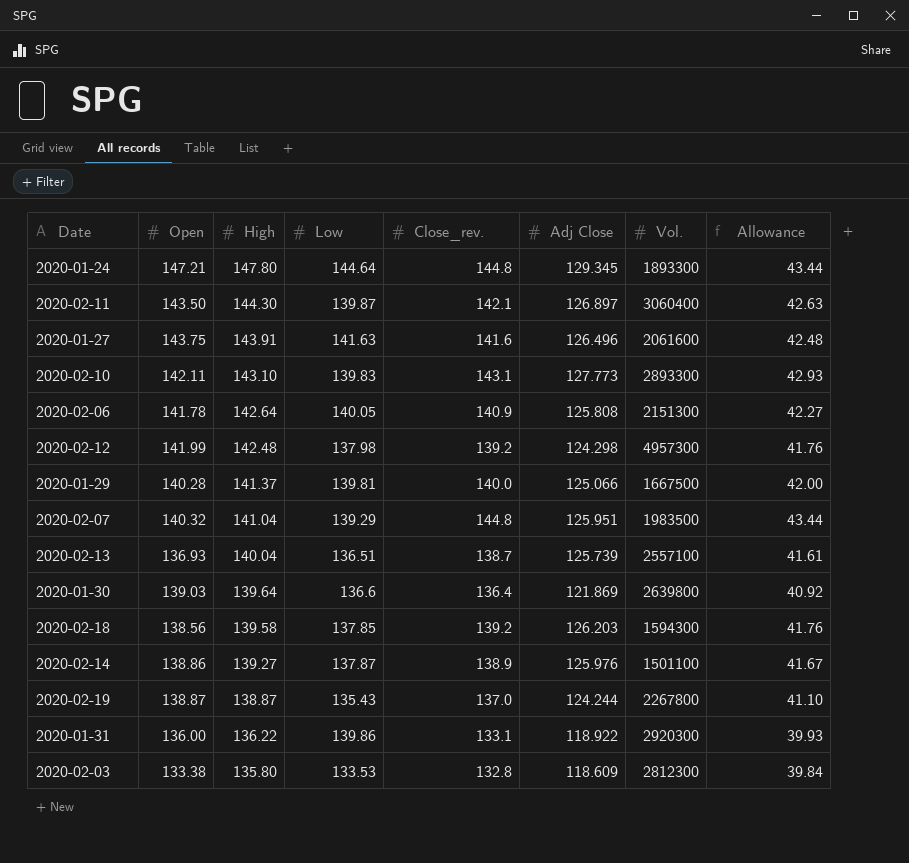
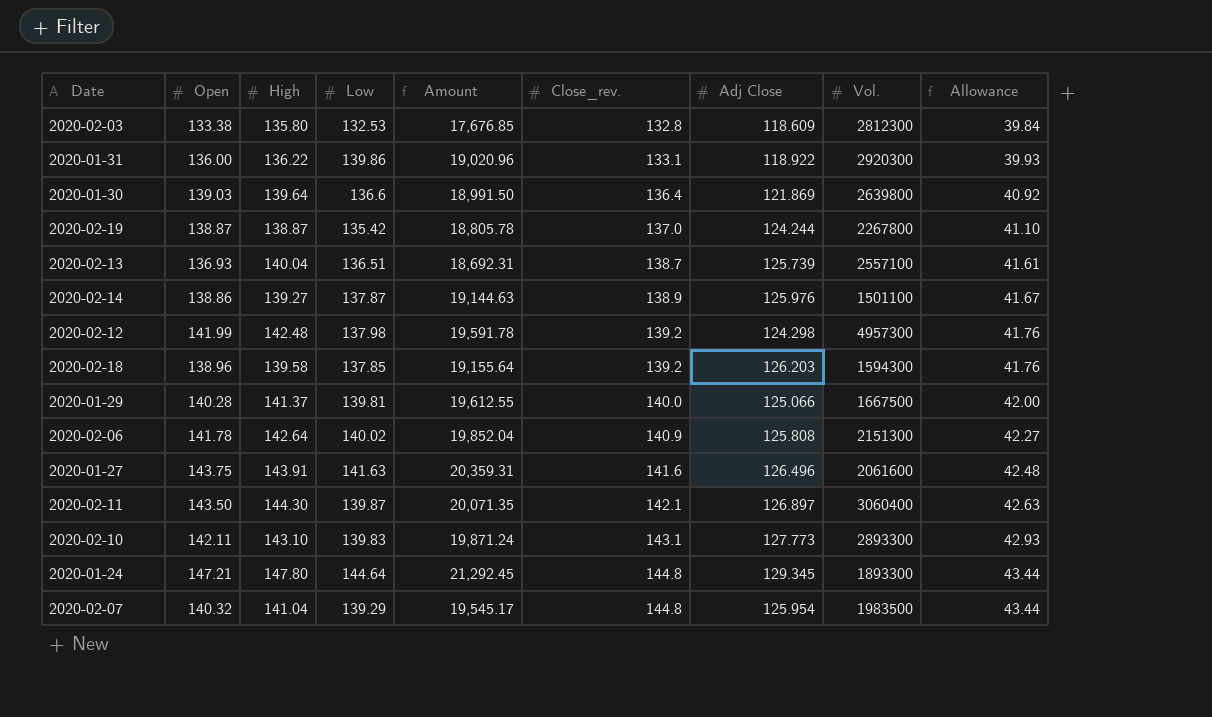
row order: High descending -> Close_rev. ascending
column Amount | formula: none -> [Open] * [Low]
2020-02-03 | Low: 133.53 -> 132.53
2020-02-19 | Low: 135.43 -> 135.42
2020-02-18 | Open: 138.56 -> 138.96
2020-02-06 | Low: 140.05 -> 140.02
2020-02-07 | Adj Close: 125.951 -> 125.954

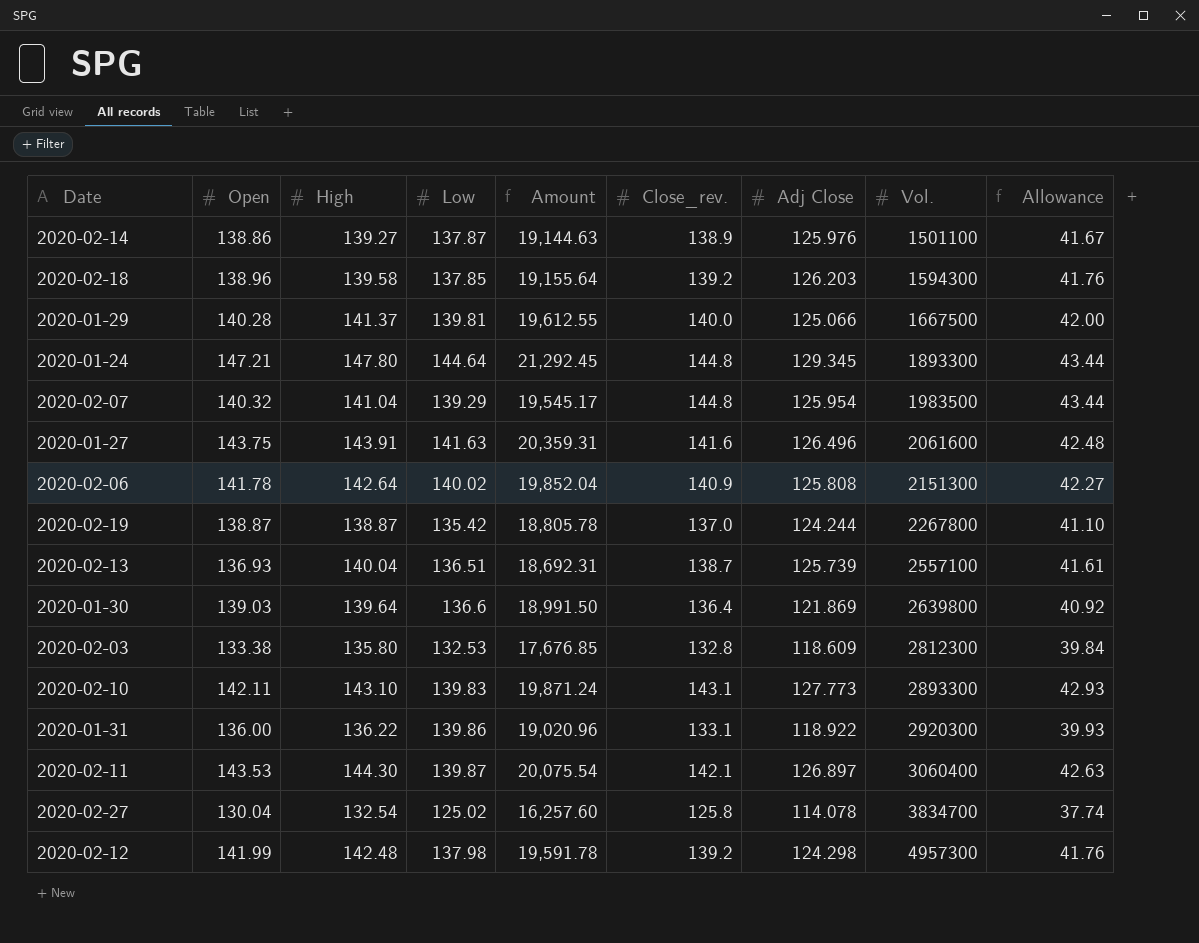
row order: Close_rev. ascending -> Vol. ascending
2020-02-11 | Open: 143.50 -> 143.53
2020-02-11 | Amount: 20,071.35 -> 20,075.54
row 2020-02-27: none -> 130.04 | 132.54 | 125.02 | 16,257.60 | 125.8 | 114.078 | 3834700 | 37.74

